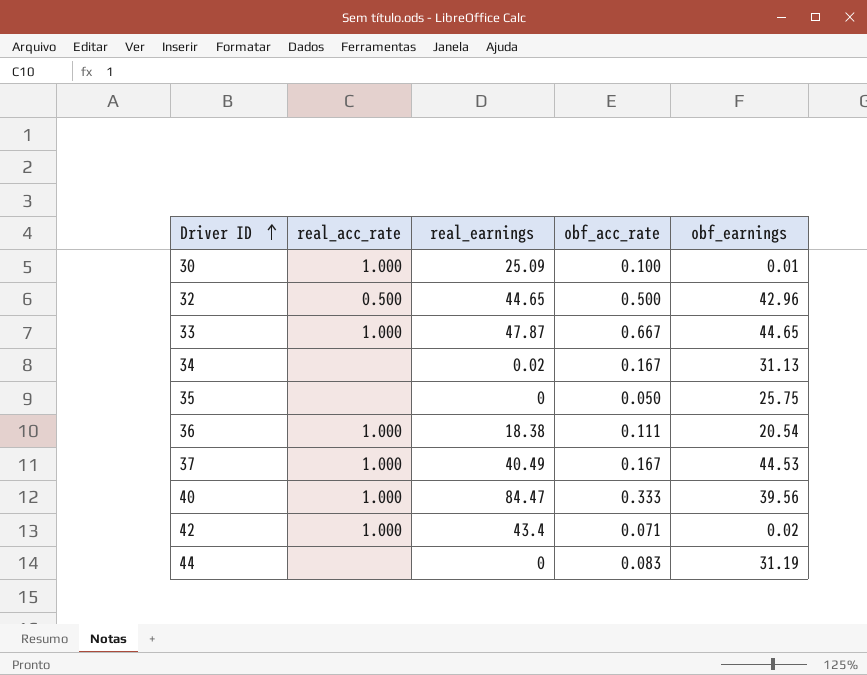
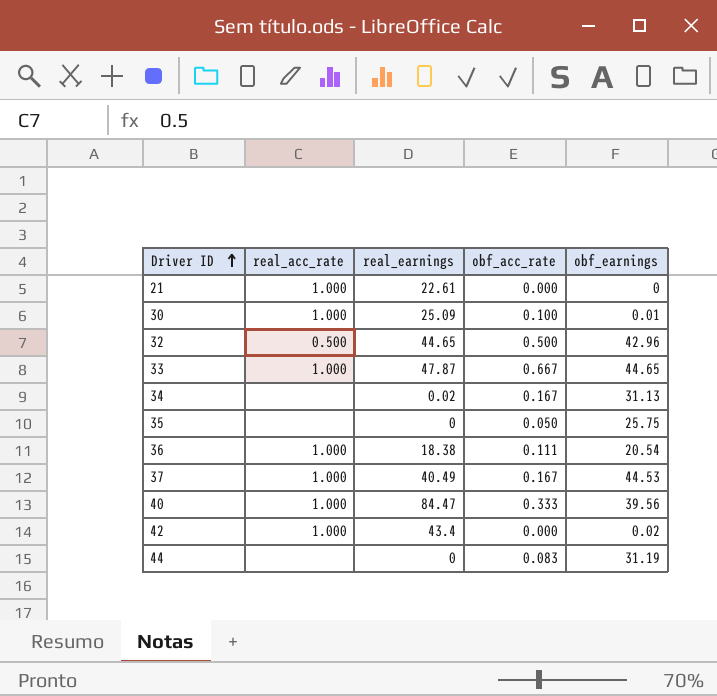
row 21: none -> 1.000 | 22.61 | 0.000 | 0
42 | obf_acc_rate: 0.071 -> 0.000

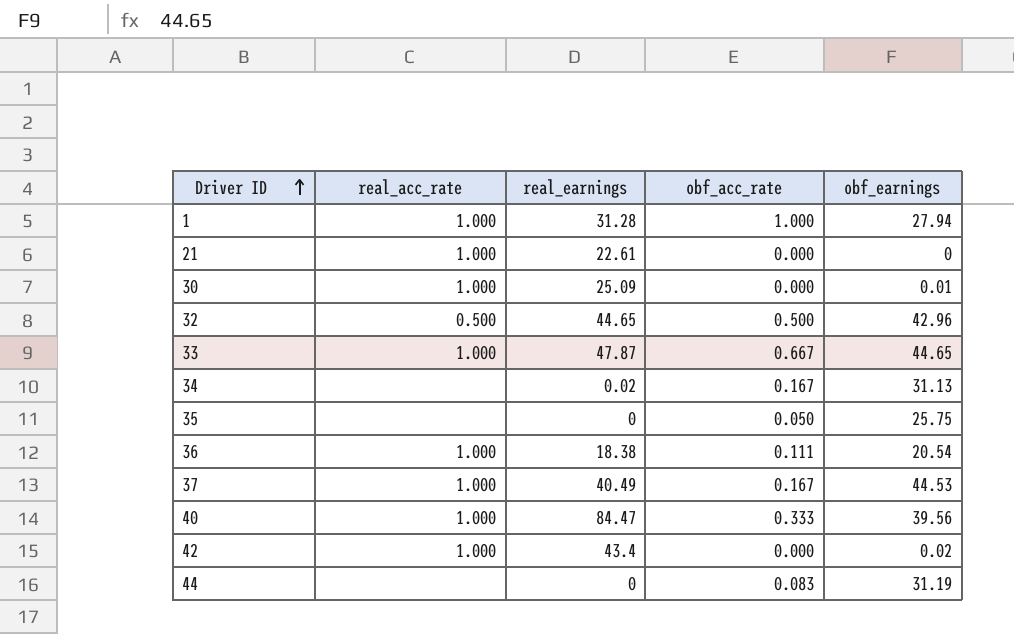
row 1: none -> 1.000 | 31.28 | 1.000 | 27.94
30 | obf_acc_rate: 0.100 -> 0.000

